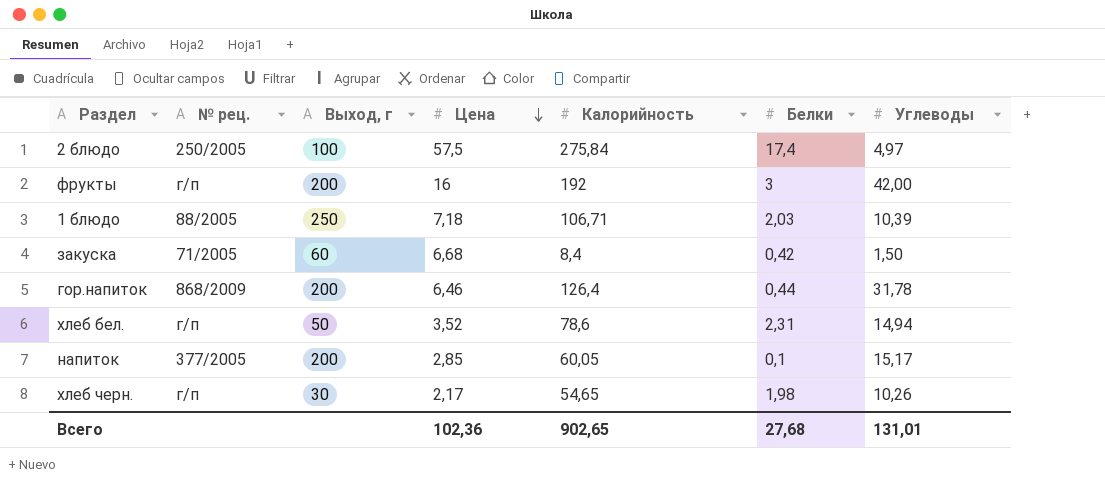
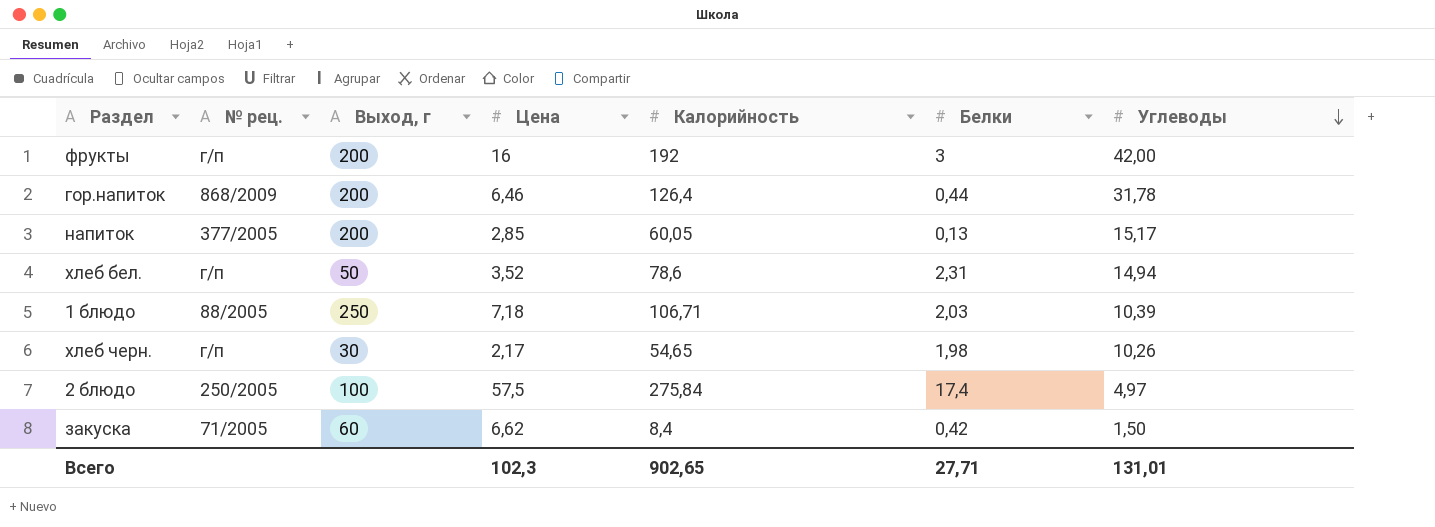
row order: Цена descending -> Углеводы descending
напиток | Белки: 0,1 -> 0,13
закуска | Цена: 6,68 -> 6,62
Всего | Цена: 102,36 -> 102,3
Всего | Белки: 27,68 -> 27,71

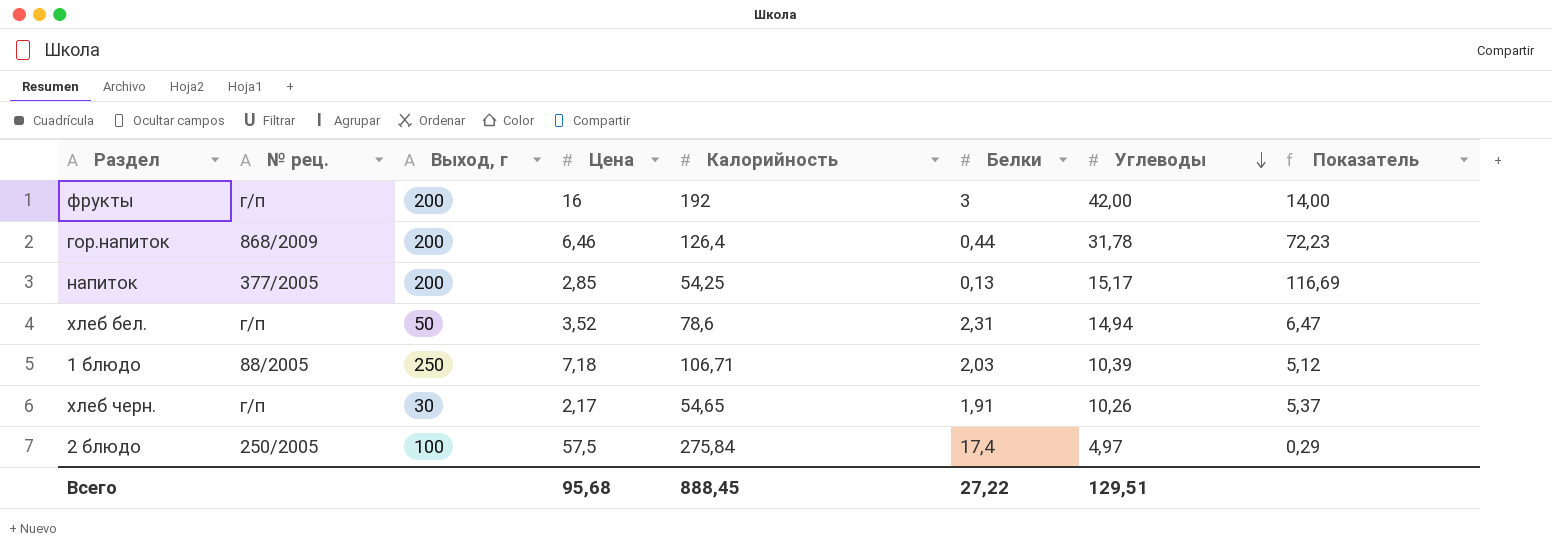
column Показатель | formula: none -> [Углеводы] / [Белки]
row закуска: 71/2005 | 60 | 6,62 | 8,4 | 0,42 | 1,50 -> none
напиток | Калорийность: 60,05 -> 54,25
хлеб черн. | Белки: 1,98 -> 1,91
Всего | Цена: 102,3 -> 95,68
Всего | Калорийность: 902,65 -> 888,45
Всего | Белки: 27,71 -> 27,22
Всего | Углеводы: 131,01 -> 129,51

